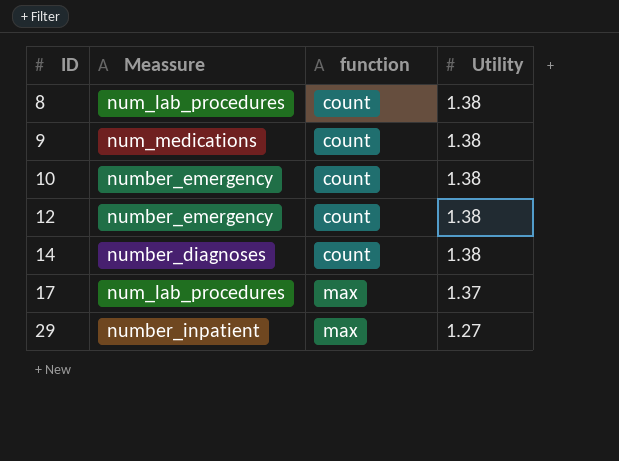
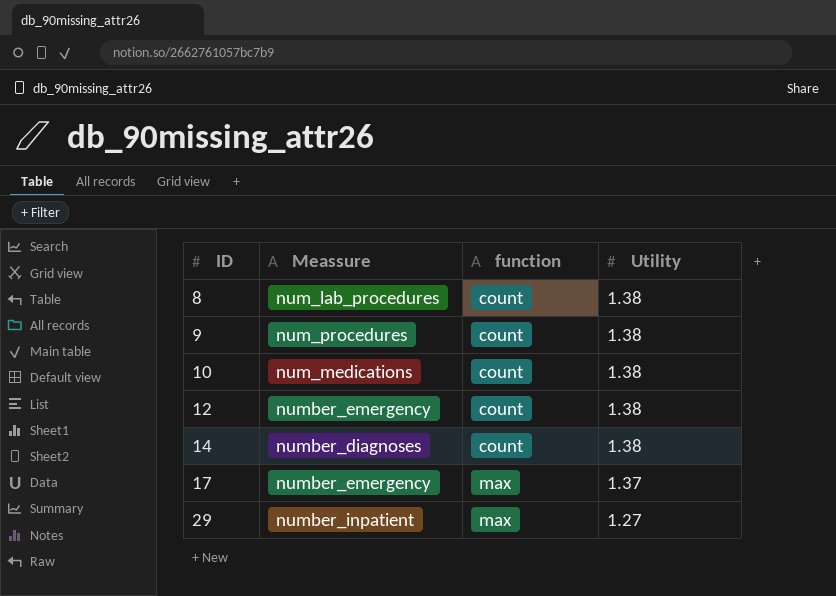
9 | Meassure: num_medications -> num_procedures
10 | Meassure: number_emergency -> num_medications
17 | Meassure: num_lab_procedures -> number_emergency

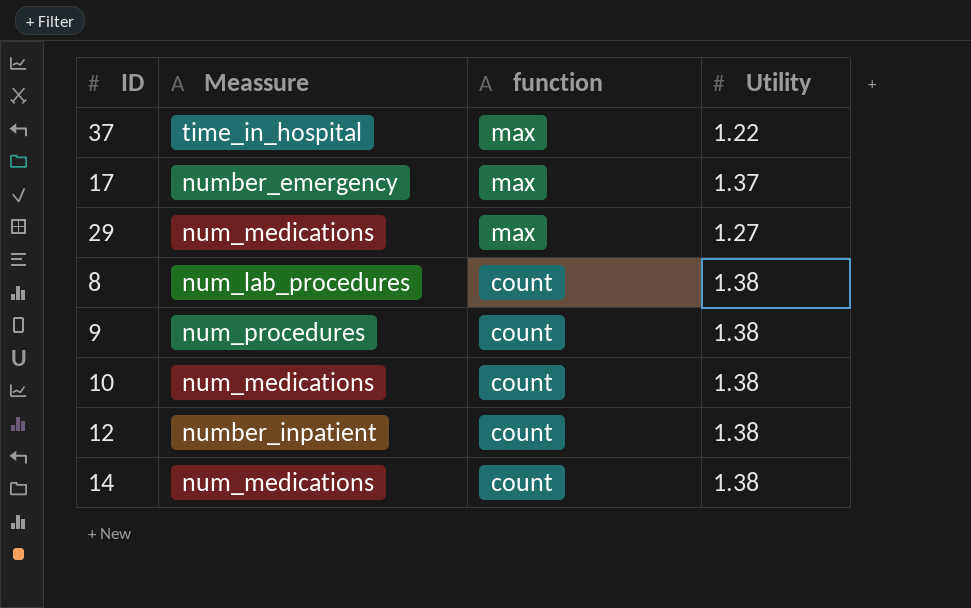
row order: ID ascending -> function descending
row 37: none -> time_in_hospital | max | 1.22
29 | Meassure: number_inpatient -> num_medications
12 | Meassure: number_emergency -> number_inpatient
14 | Meassure: number_diagnoses -> num_medications

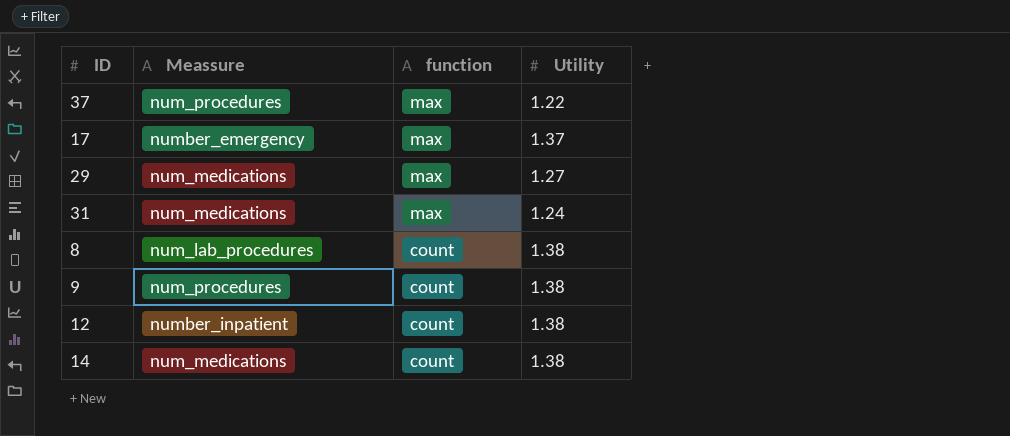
row 10: num_medications | count | 1.38 -> none
37 | Meassure: time_in_hospital -> num_procedures
row 31: none -> num_medications | max | 1.24

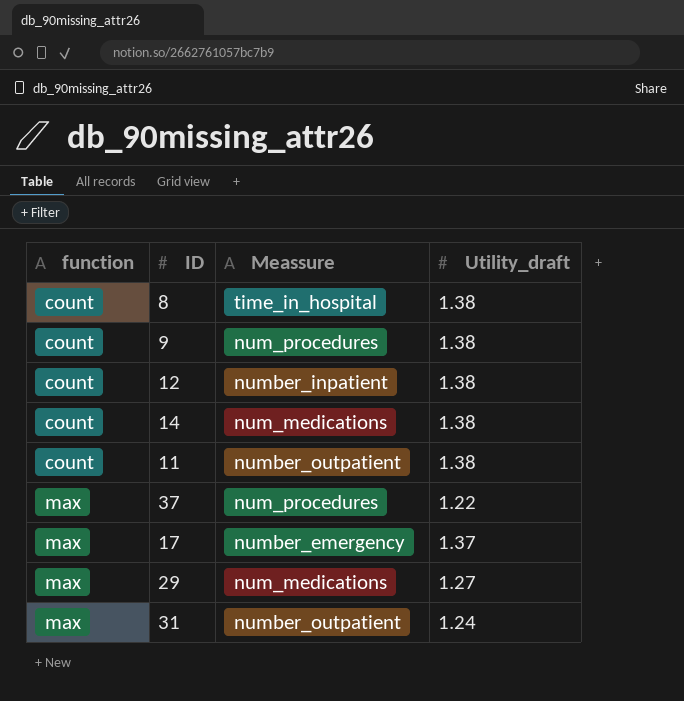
row order: function descending -> function ascending
column function | position: 3 -> 1
column name: Utility -> Utility_draft
8 | Meassure: num_lab_procedures -> time_in_hospital
row 11: none -> count | number_outpatient | 1.38
31 | Meassure: num_medications -> number_outpatient

